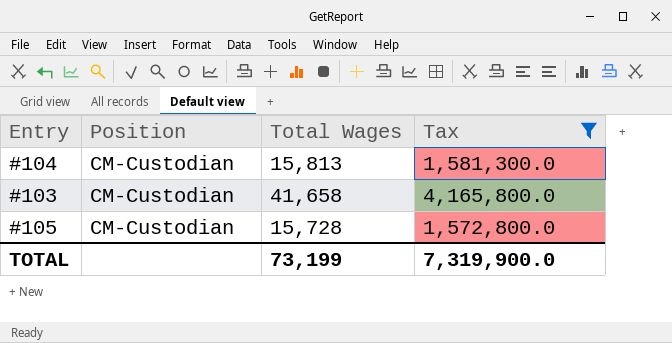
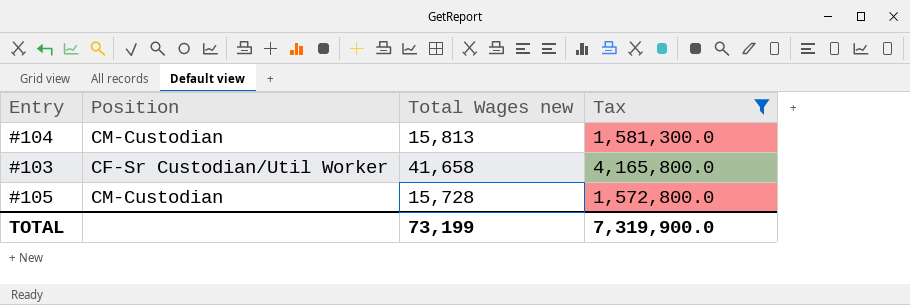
column name: Total Wages -> Total Wages new
#103 | Position: CM-Custodian -> CF-Sr Custodian/Util Worker

